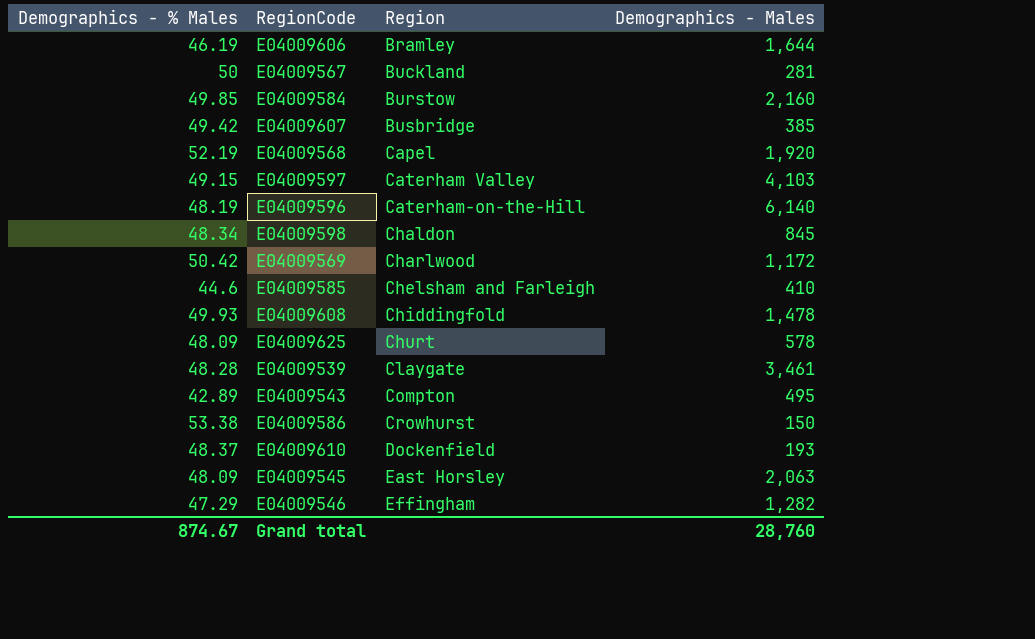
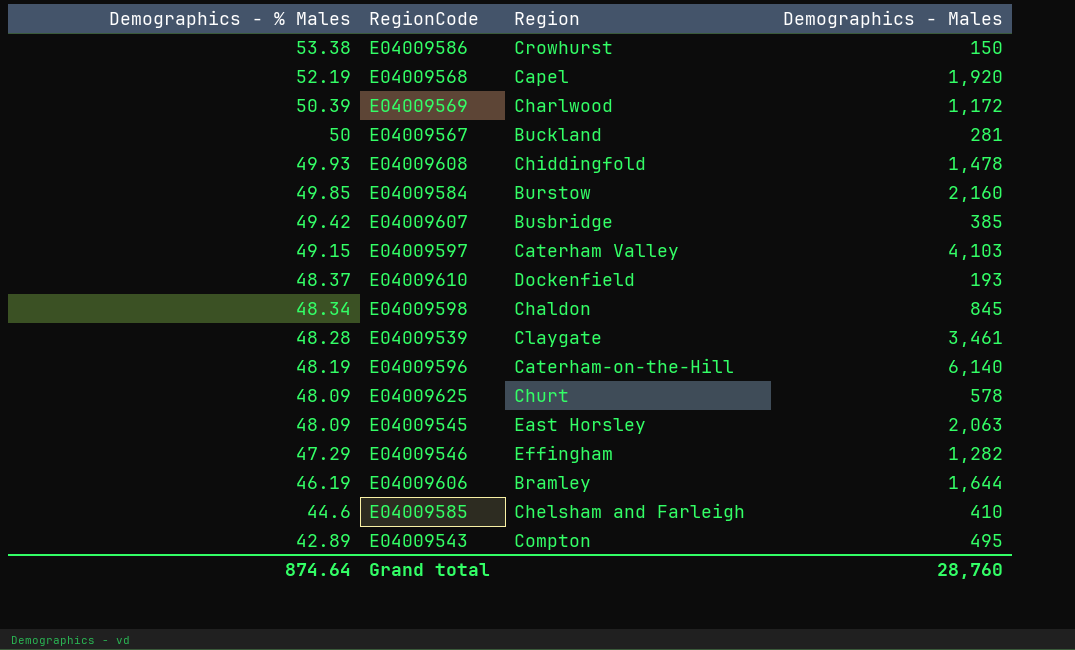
row order: Region ascending -> Demographics - % Males descending
E04009569 | Demographics - % Males: 50.42 -> 50.39
Grand total | Demographics - % Males: 874.67 -> 874.64

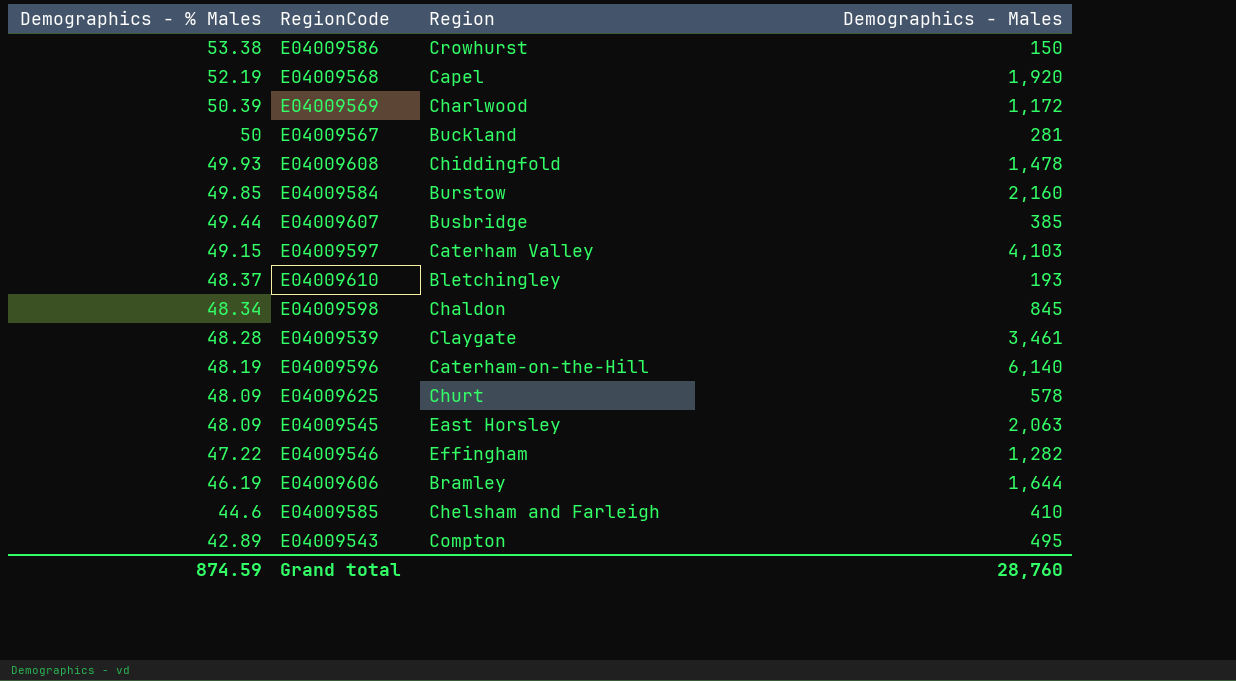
E04009607 | Demographics - % Males: 49.42 -> 49.44
E04009610 | Region: Dockenfield -> Bletchingley
E04009546 | Demographics - % Males: 47.29 -> 47.22
Grand total | Demographics - % Males: 874.64 -> 874.59

